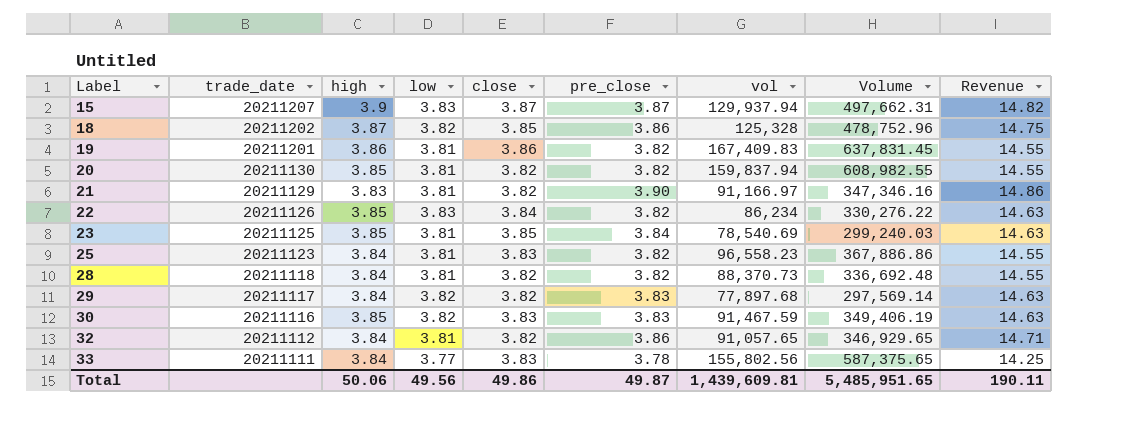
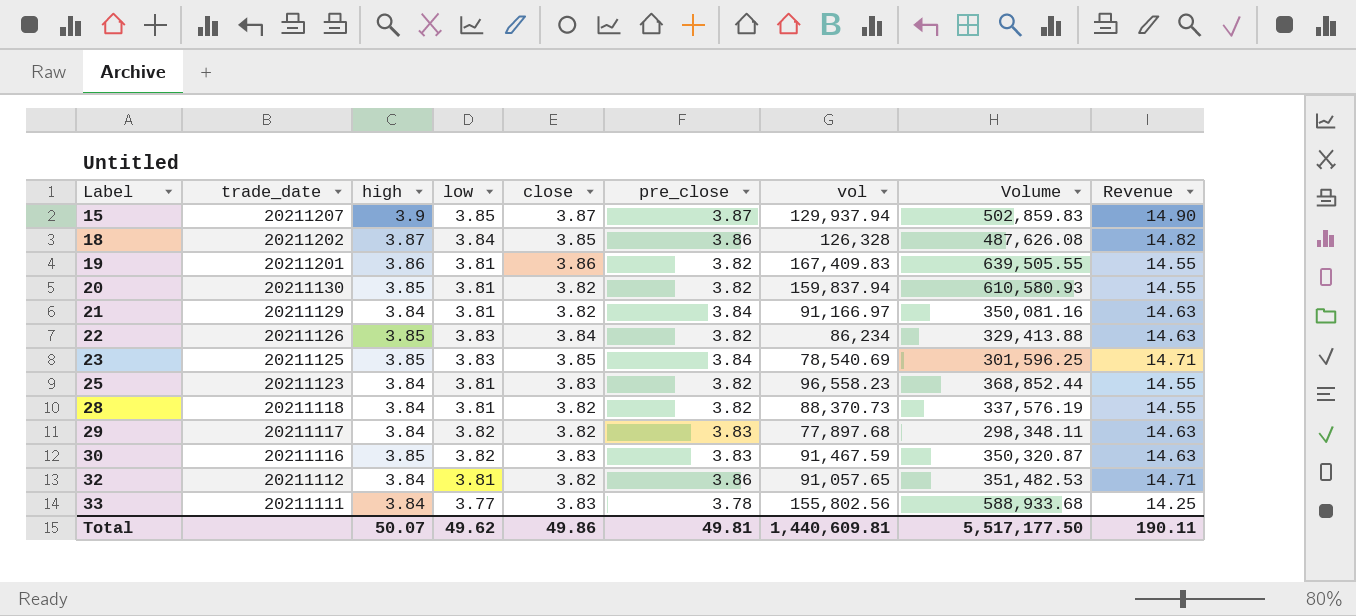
column Volume | formula: [low] * [vol] -> [pre_close] * [vol]
15 | low: 3.83 -> 3.85
15 | Revenue: 14.82 -> 14.90
18 | low: 3.82 -> 3.84
18 | vol: 125,328 -> 126,328
18 | Revenue: 14.75 -> 14.82
21 | high: 3.83 -> 3.84
21 | pre_close: 3.90 -> 3.84
21 | Revenue: 14.86 -> 14.63
23 | low: 3.81 -> 3.83
23 | Revenue: 14.63 -> 14.71
Total | high: 50.06 -> 50.07
Total | low: 49.56 -> 49.62
Total | pre_close: 49.87 -> 49.81
Total | vol: 1,439,609.81 -> 1,440,609.81
Total | Volume: 5,485,951.65 -> 5,517,177.50

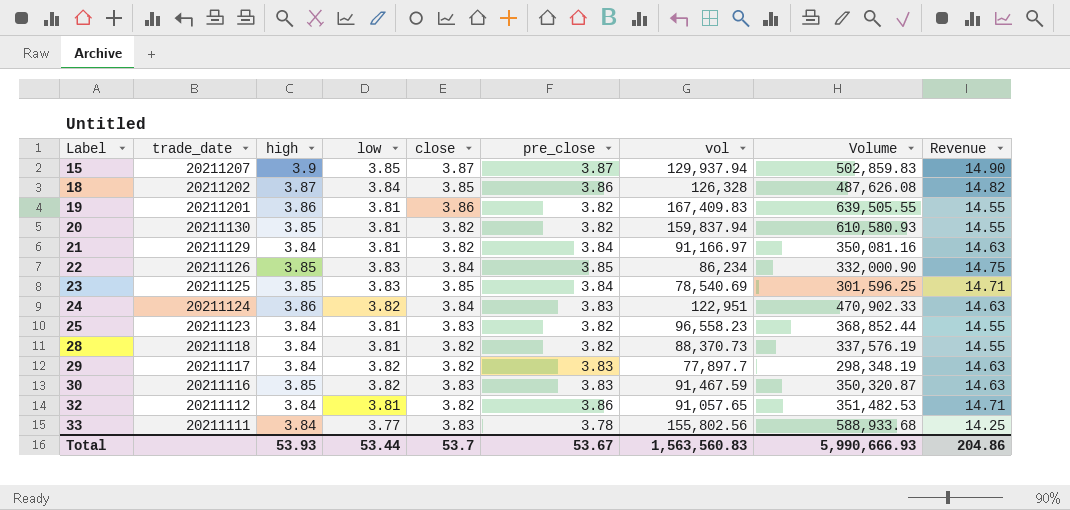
22 | pre_close: 3.82 -> 3.85
22 | Volume: 329,413.88 -> 332,000.90
22 | Revenue: 14.63 -> 14.75
row 24: none -> 20211124 | 3.86 | 3.82 | 3.84 | 3.83 | 122,951 | 470,902.33 | 14.63
29 | vol: 77,897.68 -> 77,897.7
29 | Volume: 298,348.11 -> 298,348.19
Total | high: 50.07 -> 53.93
Total | low: 49.62 -> 53.44
Total | close: 49.86 -> 53.7
Total | pre_close: 49.81 -> 53.67
Total | vol: 1,440,609.81 -> 1,563,560.83
Total | Volume: 5,517,177.50 -> 5,990,666.93
Total | Revenue: 190.11 -> 204.86

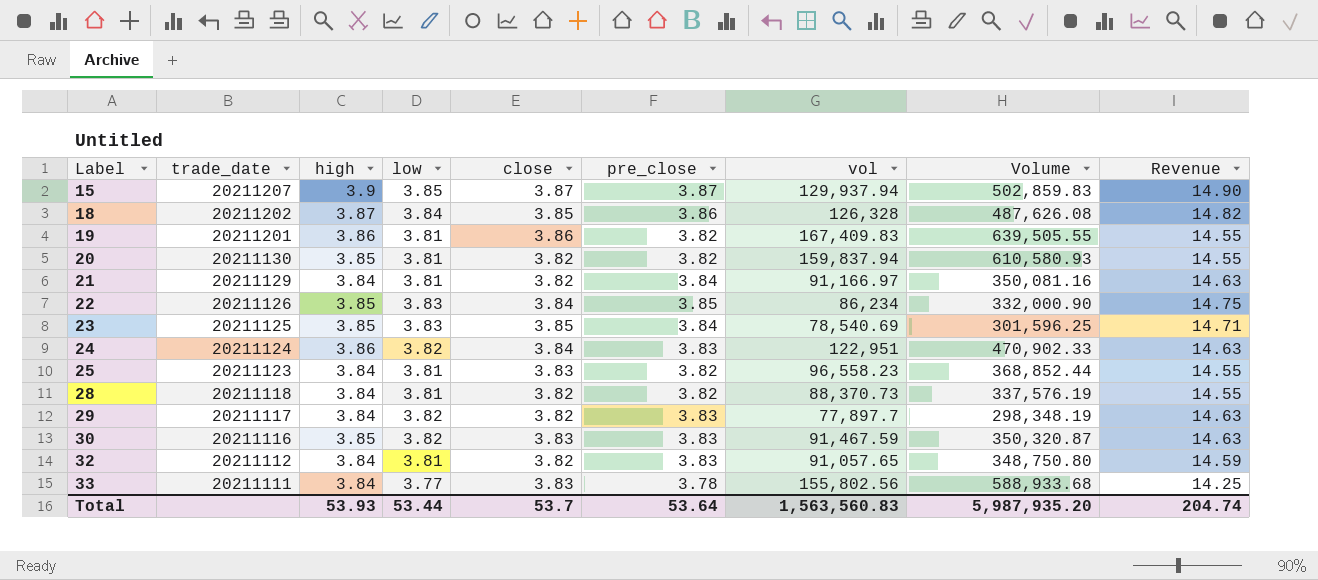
32 | pre_close: 3.86 -> 3.83
32 | Volume: 351,482.53 -> 348,750.80
32 | Revenue: 14.71 -> 14.59
Total | pre_close: 53.67 -> 53.64
Total | Volume: 5,990,666.93 -> 5,987,935.20
Total | Revenue: 204.86 -> 204.74

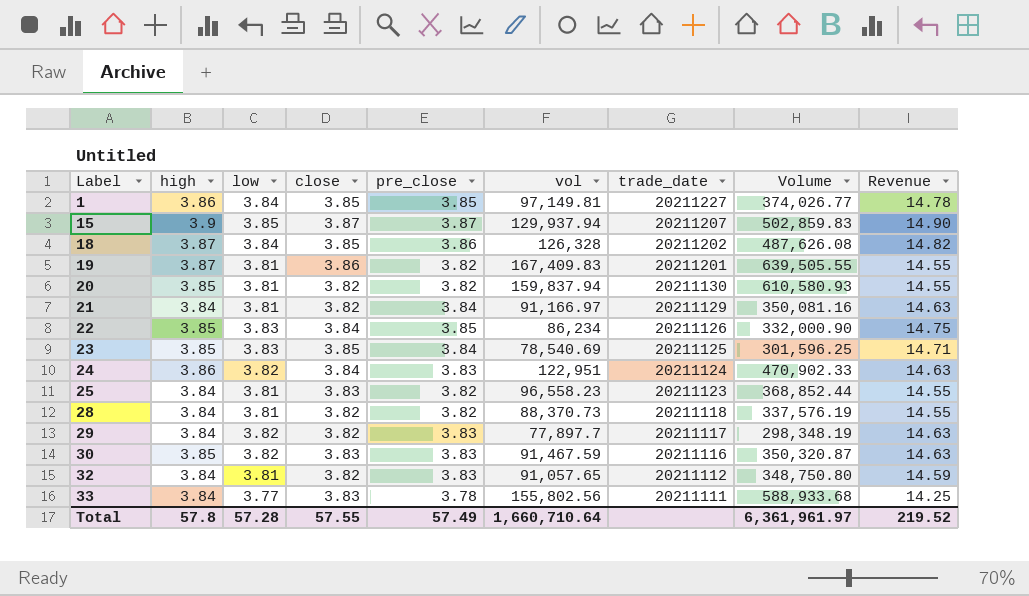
column trade_date | position: 2 -> 7
row 1: none -> 3.86 | 3.84 | 3.85 | 3.85 | 97,149.81 | 20211227 | 374,026.77 | 14.78
19 | high: 3.86 -> 3.87
Total | high: 53.93 -> 57.8
Total | low: 53.44 -> 57.28
Total | close: 53.7 -> 57.55
Total | pre_close: 53.64 -> 57.49
Total | vol: 1,563,560.83 -> 1,660,710.64
Total | Volume: 5,987,935.20 -> 6,361,961.97
Total | Revenue: 204.74 -> 219.52

